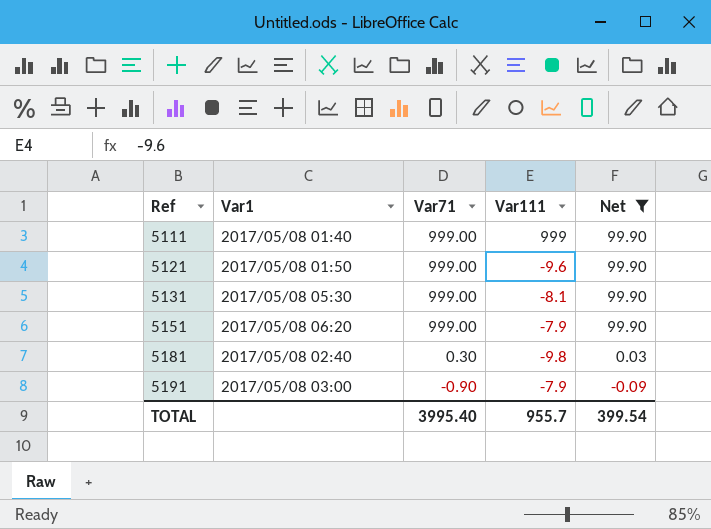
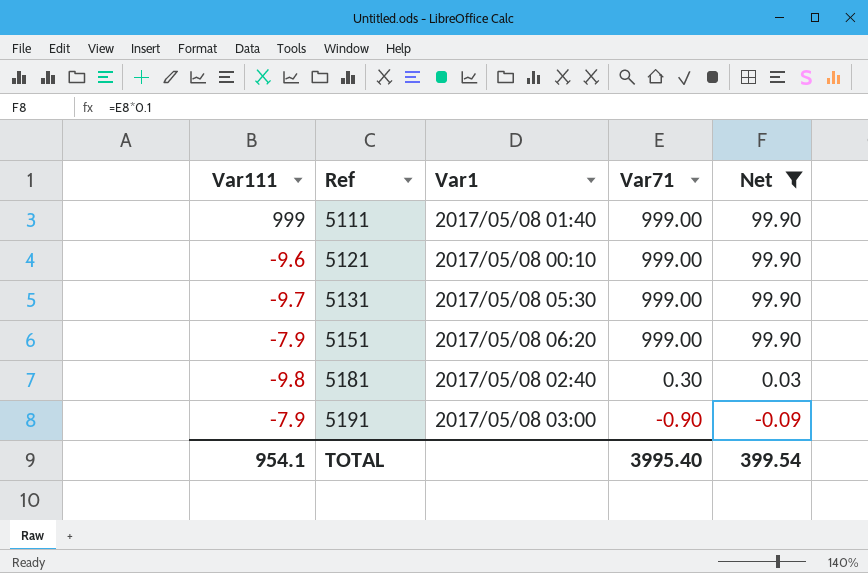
column Var111 | position: 4 -> 1
5121 | Var1: 2017/05/08 01:50 -> 2017/05/08 00:10
5131 | Var111: -8.1 -> -9.7
TOTAL | Var111: 955.7 -> 954.1

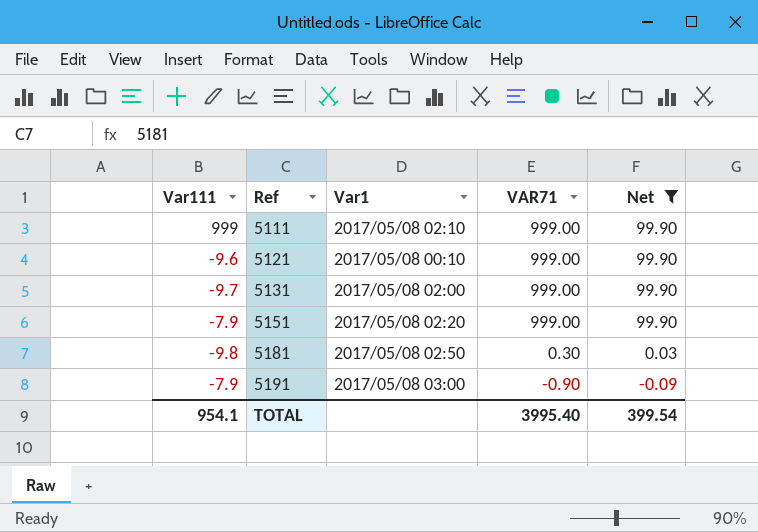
column name: Var71 -> VAR71
5111 | Var1: 2017/05/08 01:40 -> 2017/05/08 02:10
5131 | Var1: 2017/05/08 05:30 -> 2017/05/08 02:00
5151 | Var1: 2017/05/08 06:20 -> 2017/05/08 02:20
5181 | Var1: 2017/05/08 02:40 -> 2017/05/08 02:50

